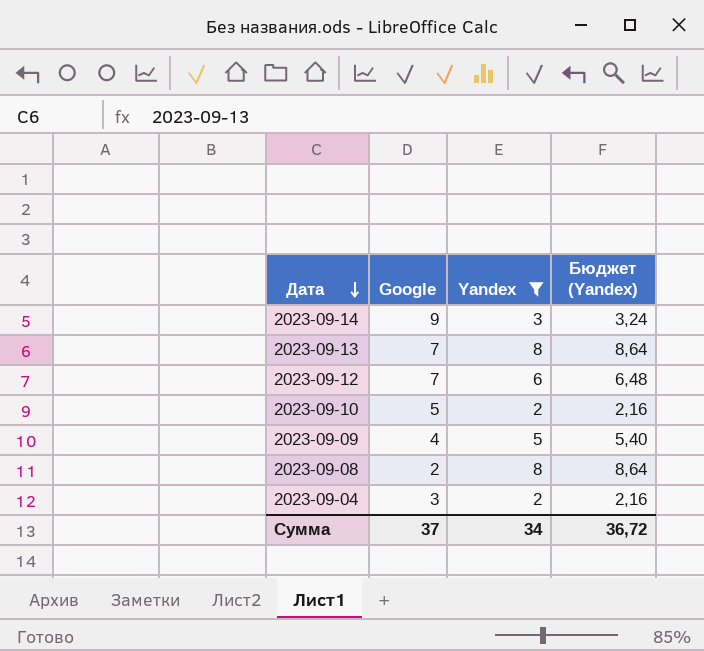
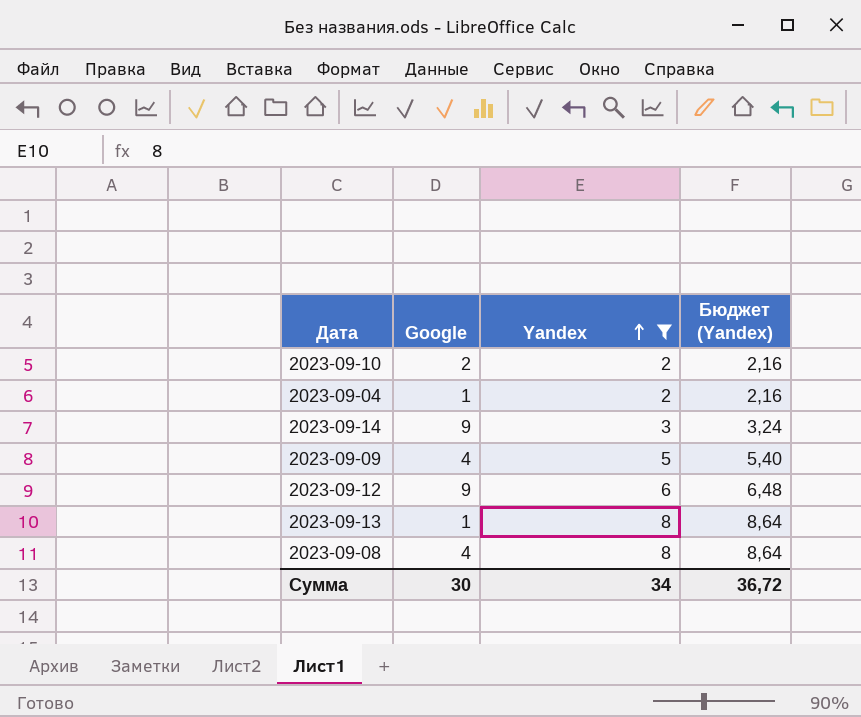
row order: Дата descending -> Yandex ascending
2023-09-10 | Google: 5 -> 2
2023-09-04 | Google: 3 -> 1
2023-09-12 | Google: 7 -> 9
2023-09-13 | Google: 7 -> 1
2023-09-08 | Google: 2 -> 4
Сумма | Google: 37 -> 30

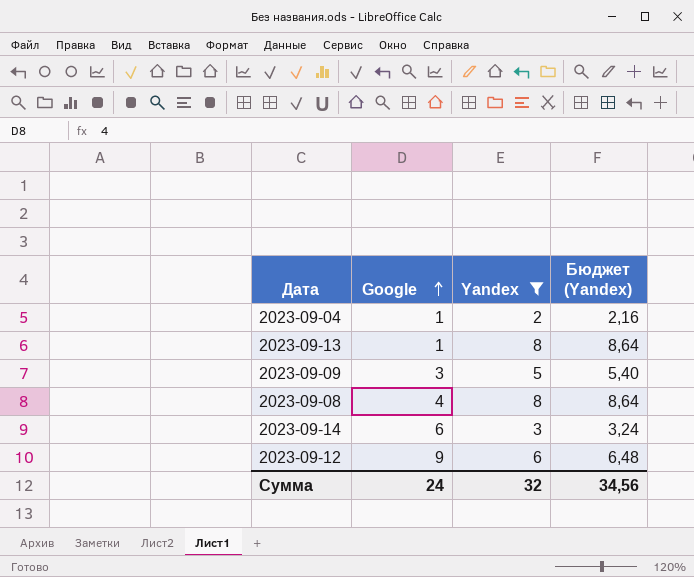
row order: Yandex ascending -> Google ascending
row 2023-09-10: 2 | 2 | 2,16 -> none
2023-09-09 | Google: 4 -> 3
2023-09-14 | Google: 9 -> 6
Сумма | Google: 30 -> 24
Сумма | Yandex: 34 -> 32
Сумма | Бюджет (Yandex): 36,72 -> 34,56

